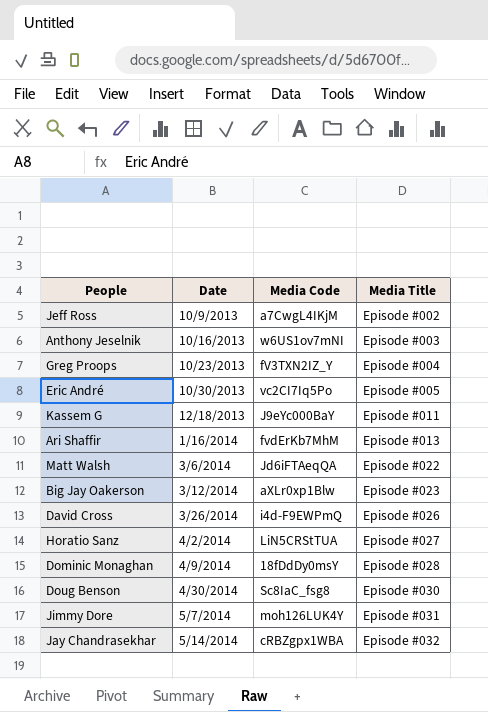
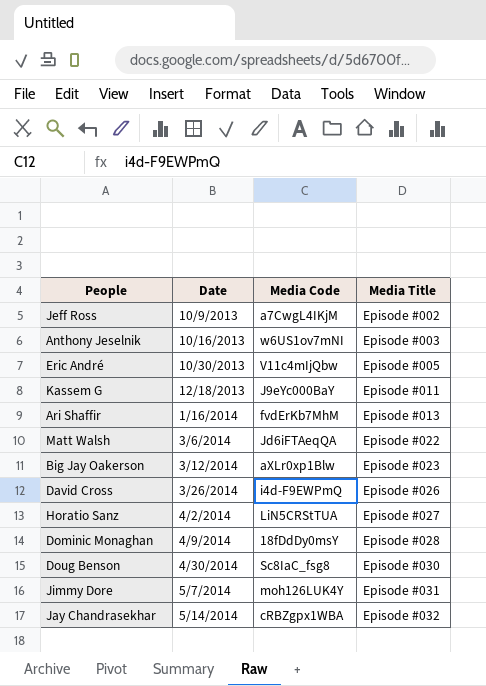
row Greg Proops: 10/23/2013 | fV3TXN2IZ_Y | Episode #004 -> none
Eric André | Media Code: vc2CI7Iq5Po -> V11c4mIjQbw

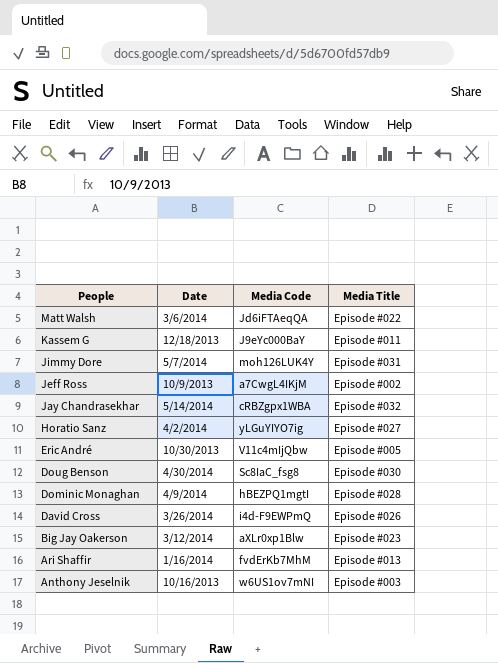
row order: Date ascending -> People descending
Horatio Sanz | Media Code: LiN5CRStTUA -> yLGuYIYO7ig
Dominic Monaghan | Media Code: 18fDdDy0msY -> hBEZPQ1mgtI

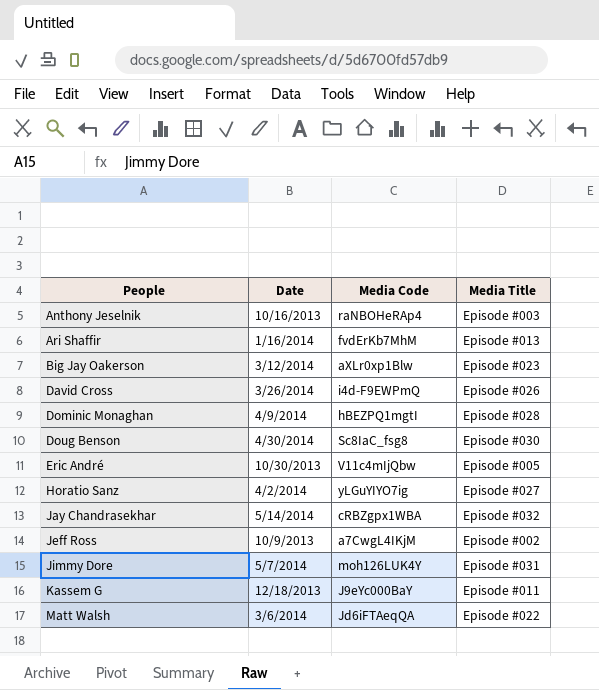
row order: People descending -> People ascending
Anthony Jeselnik | Media Code: w6US1ov7mNI -> raNBOHeRAp4

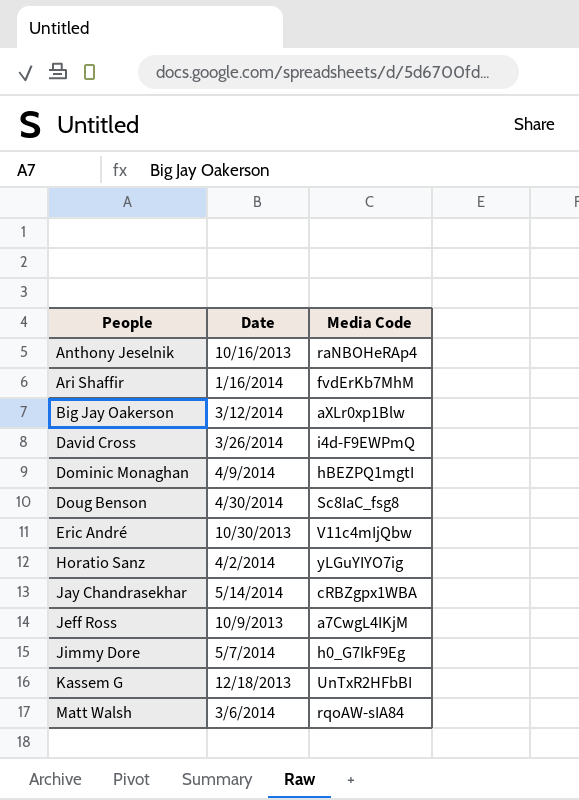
column Media Title | position: 4 -> none
Jimmy Dore | Media Code: moh126LUK4Y -> h0_G7IkF9Eg
Kassem G | Media Code: J9eYc000BaY -> UnTxR2HFbBI
Matt Walsh | Media Code: Jd6iFTAeqQA -> rqoAW-sIA84

